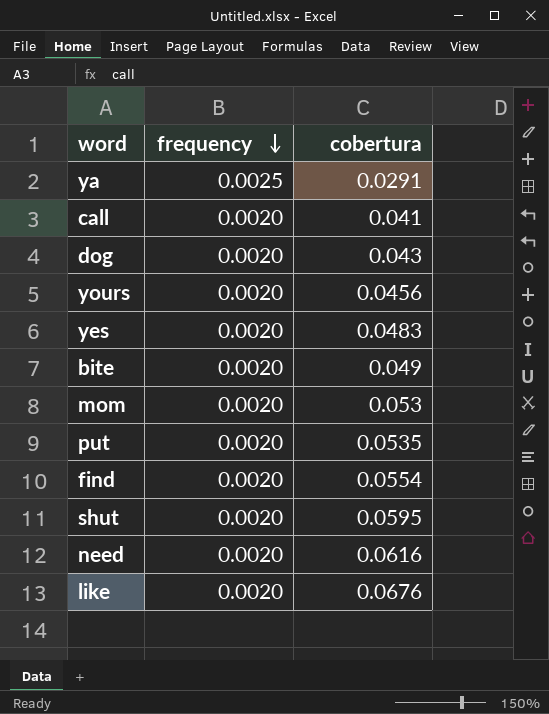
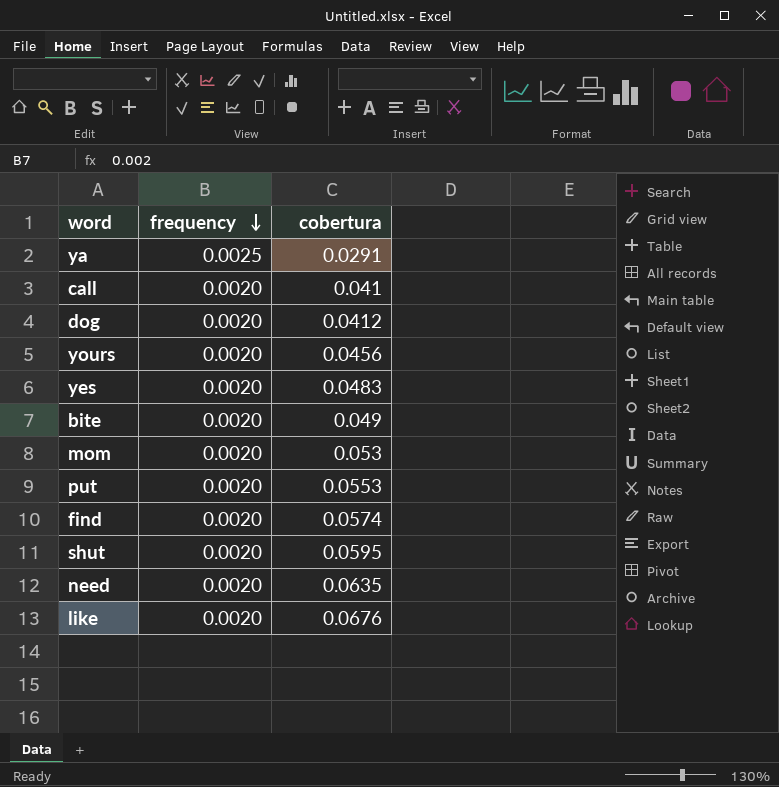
dog | cobertura: 0.043 -> 0.0412
put | cobertura: 0.0535 -> 0.0553
find | cobertura: 0.0554 -> 0.0574
need | cobertura: 0.0616 -> 0.0635

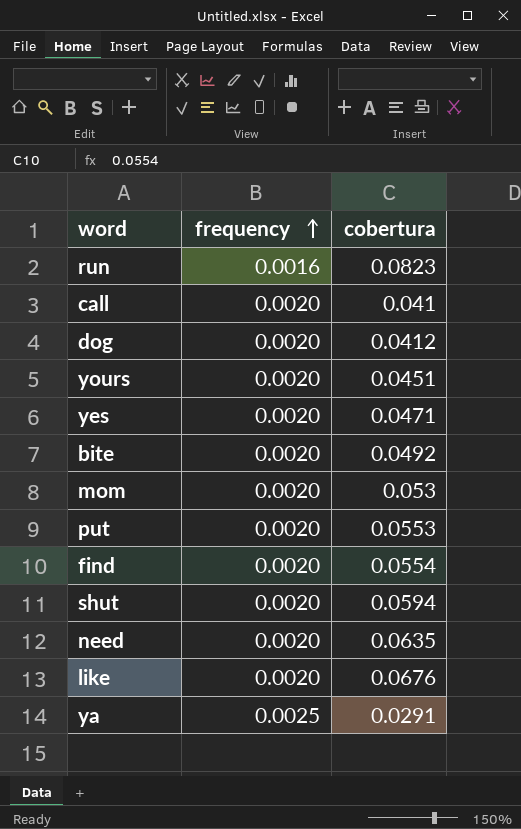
row order: frequency descending -> frequency ascending
row run: none -> 0.0016 | 0.0823
yours | cobertura: 0.0456 -> 0.0451
yes | cobertura: 0.0483 -> 0.0471
bite | cobertura: 0.049 -> 0.0492
find | cobertura: 0.0574 -> 0.0554
shut | cobertura: 0.0595 -> 0.0594

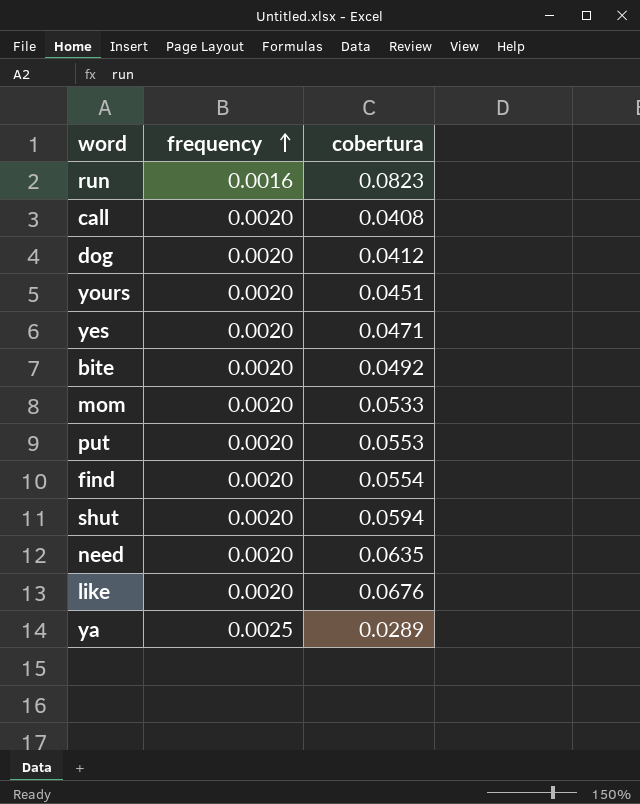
call | cobertura: 0.041 -> 0.0408
mom | cobertura: 0.053 -> 0.0533
ya | cobertura: 0.0291 -> 0.0289

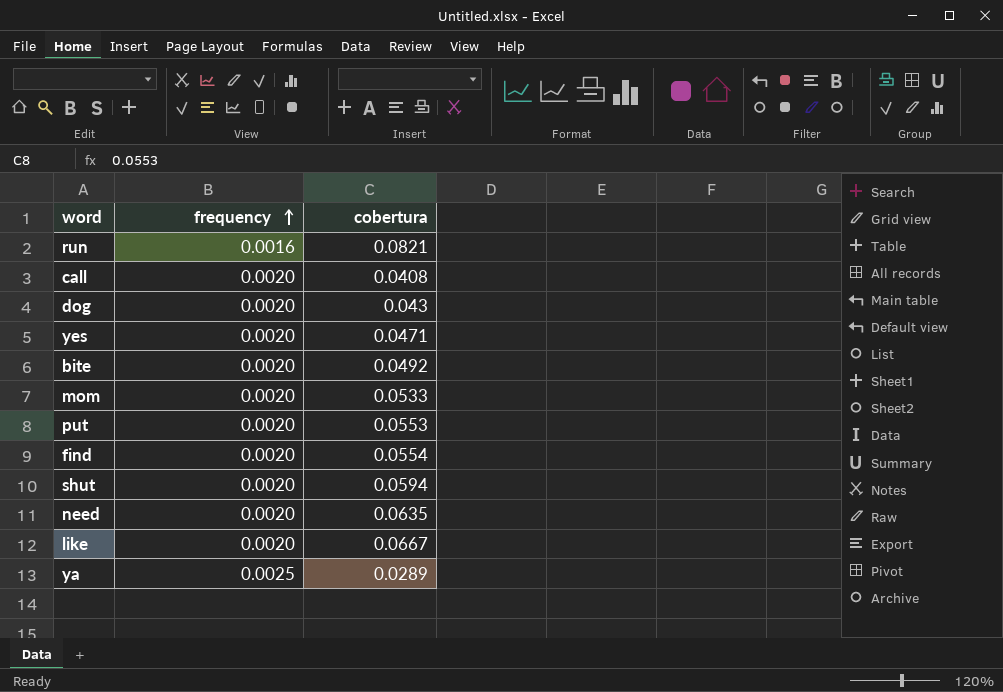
row yours: 0.0020 | 0.0451 -> none
run | cobertura: 0.0823 -> 0.0821
dog | cobertura: 0.0412 -> 0.043
like | cobertura: 0.0676 -> 0.0667

